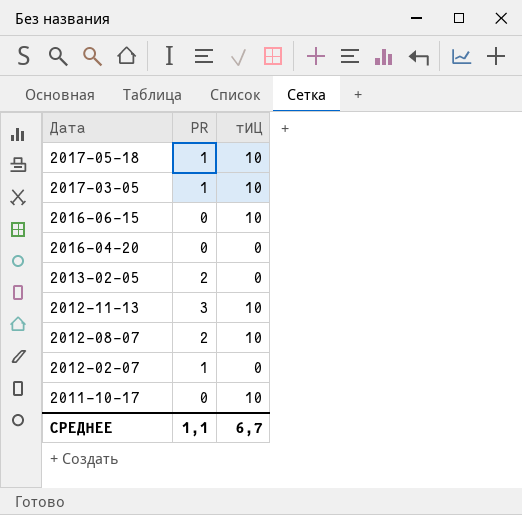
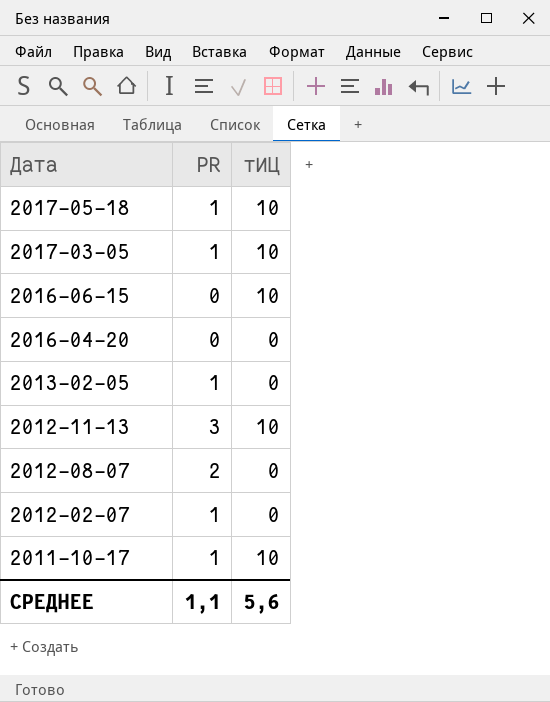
2013-02-05 | PR: 2 -> 1
2012-08-07 | тИЦ: 10 -> 0
2011-10-17 | PR: 0 -> 1
СРЕДНЕЕ | тИЦ: 6,7 -> 5,6

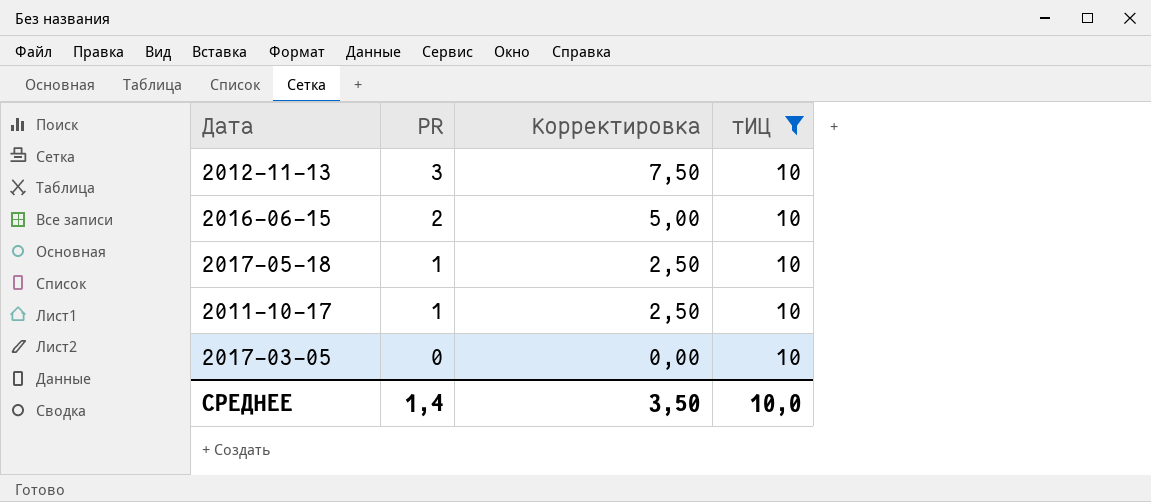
filter: none -> тИЦ = 10
row order: Дата descending -> PR descending
column Корректировка | formula: none -> [PR] * 2,5
2016-06-15 | PR: 0 -> 2
2017-03-05 | PR: 1 -> 0
СРЕДНЕЕ | PR: 1,1 -> 1,4
СРЕДНЕЕ | тИЦ: 5,6 -> 10,0

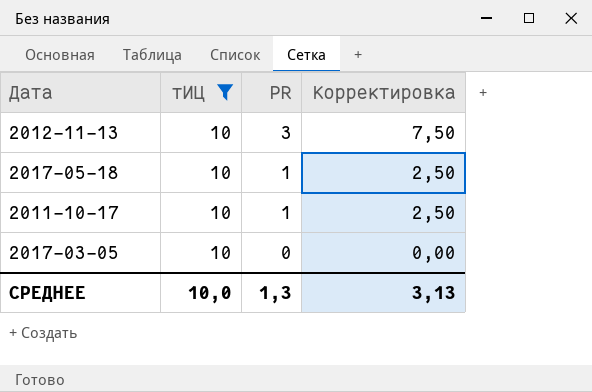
column тИЦ | position: 4 -> 2
row 2016-06-15: 2 | 5,00 | 10 -> none
СРЕДНЕЕ | PR: 1,4 -> 1,3
СРЕДНЕЕ | Корректировка: 3,50 -> 3,13

